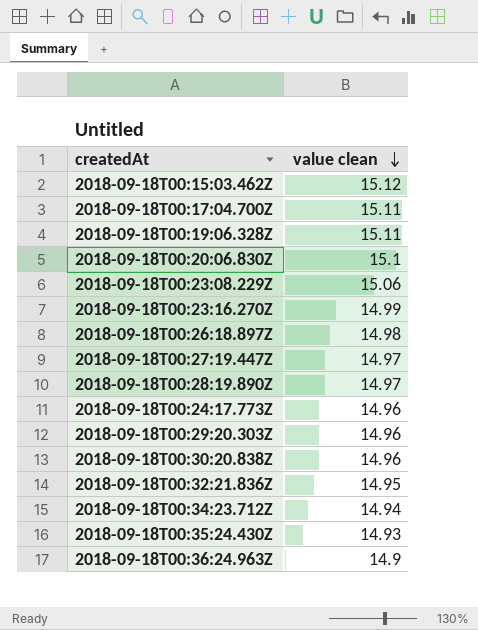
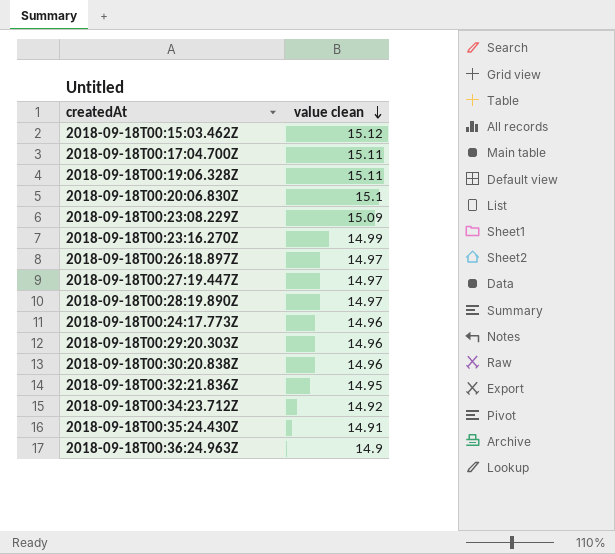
2018-09-18T00:23:08.229Z | value clean: 15.06 -> 15.09
2018-09-18T00:26:18.897Z | value clean: 14.98 -> 14.97
2018-09-18T00:34:23.712Z | value clean: 14.94 -> 14.92
2018-09-18T00:35:24.430Z | value clean: 14.93 -> 14.91

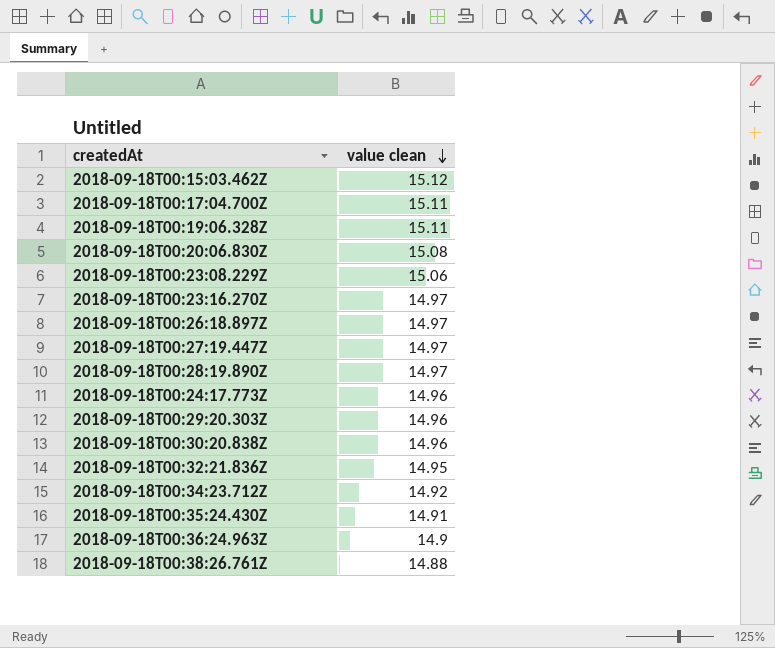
2018-09-18T00:20:06.830Z | value clean: 15.1 -> 15.08
2018-09-18T00:23:08.229Z | value clean: 15.09 -> 15.06
2018-09-18T00:23:16.270Z | value clean: 14.99 -> 14.97
row 2018-09-18T00:38:26.761Z: none -> 14.88

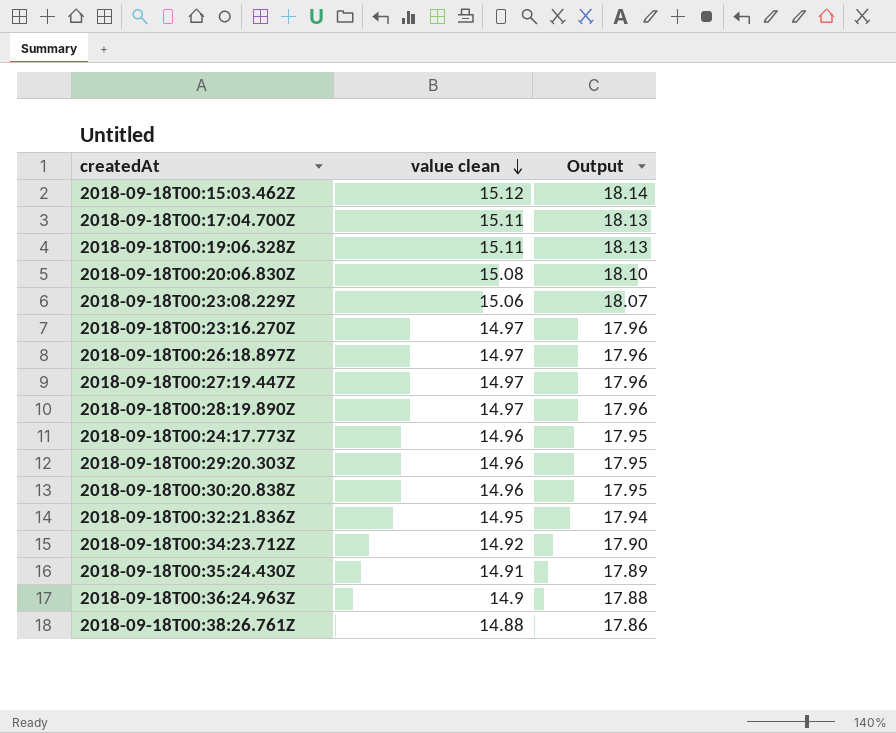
column Output | formula: none -> [value clean] * 1.2

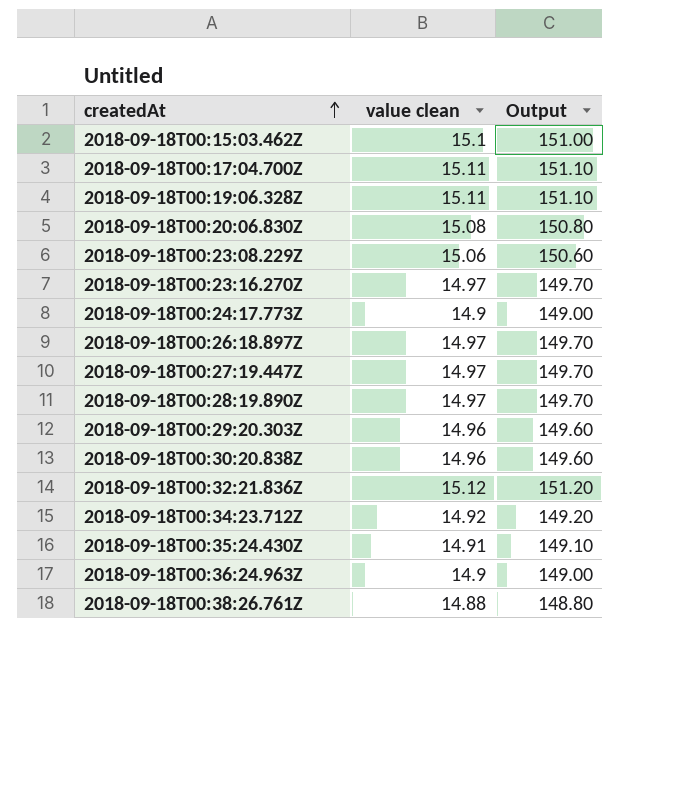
row order: value clean descending -> createdAt ascending
column Output | formula: [value clean] * 1.2 -> [value clean] * 10
2018-09-18T00:15:03.462Z | value clean: 15.12 -> 15.1
2018-09-18T00:24:17.773Z | value clean: 14.96 -> 14.9
2018-09-18T00:32:21.836Z | value clean: 14.95 -> 15.12

